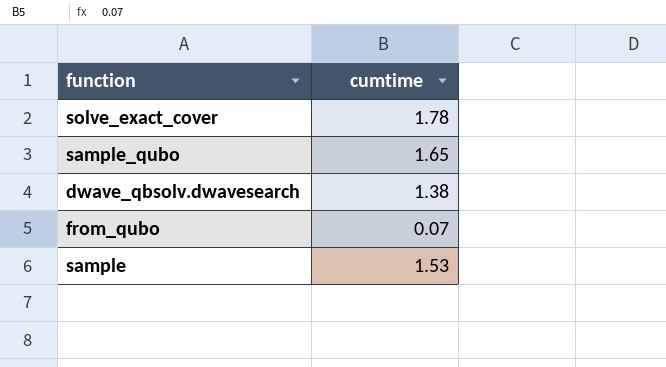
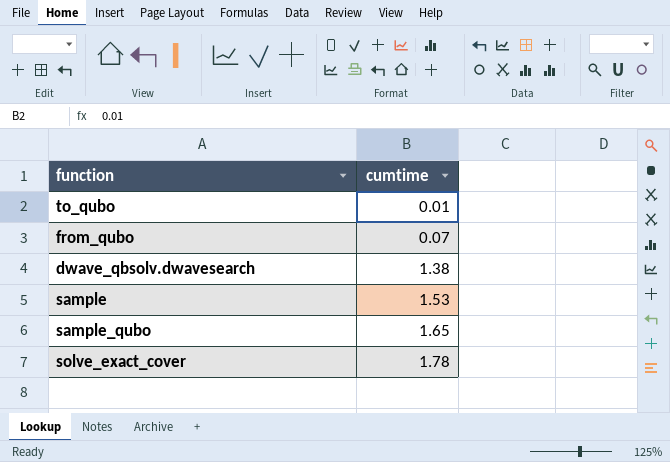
row order: none -> cumtime ascending
row to_qubo: none -> 0.01

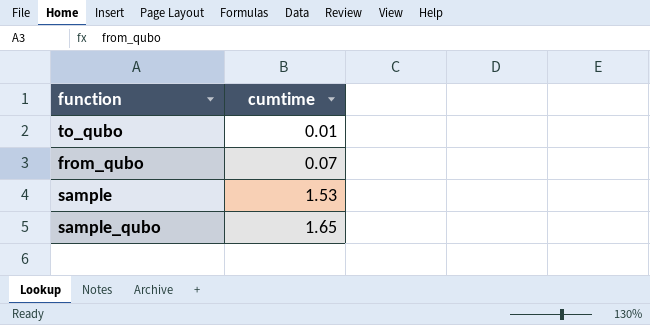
row dwave_qbsolv.dwavesearch: 1.38 -> none
row solve_exact_cover: 1.78 -> none

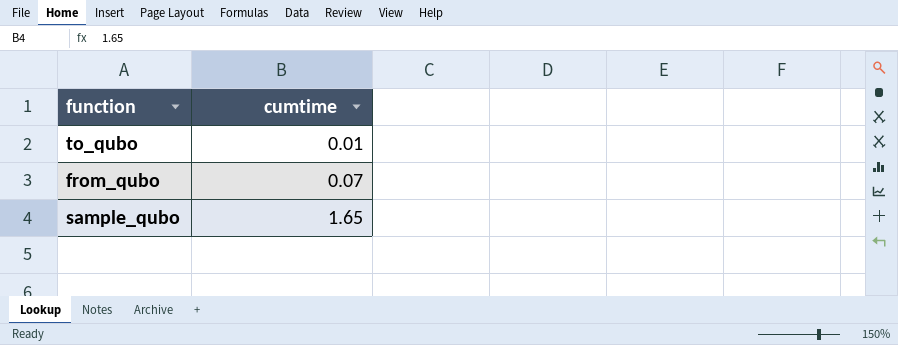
row sample: 1.53 -> none

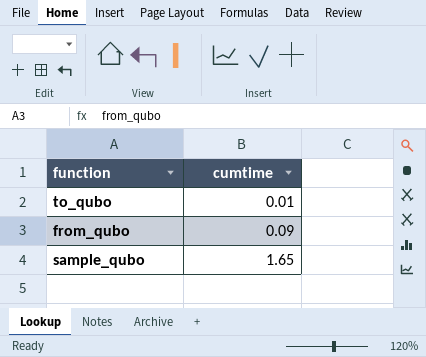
from_qubo | cumtime: 0.07 -> 0.09

